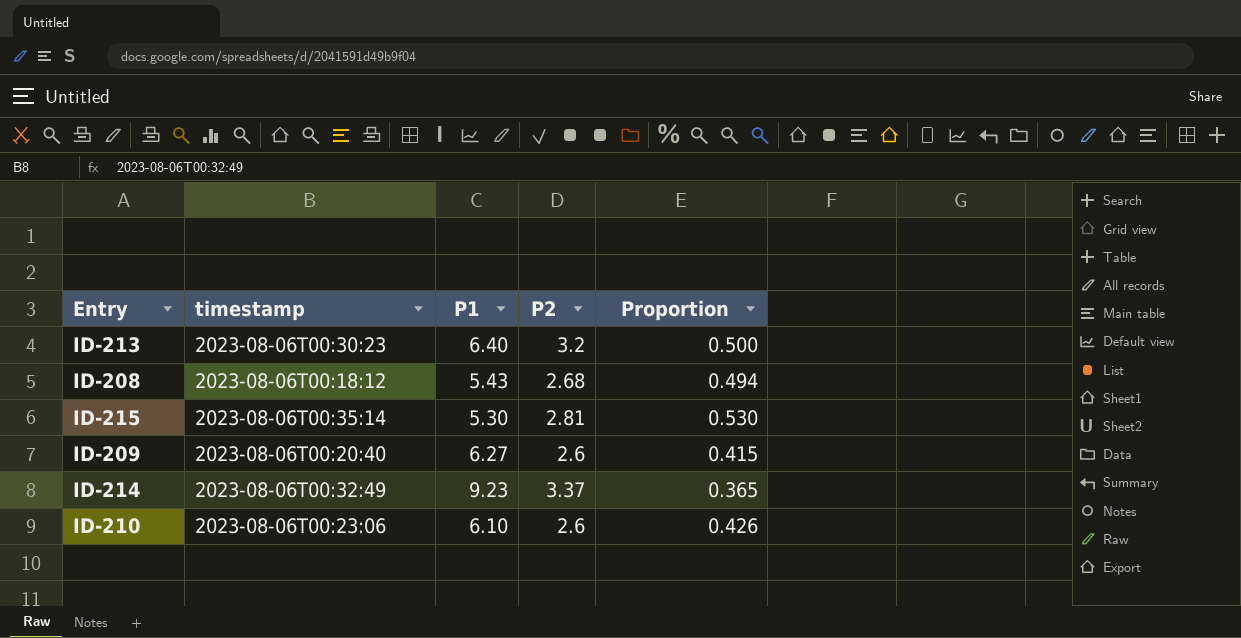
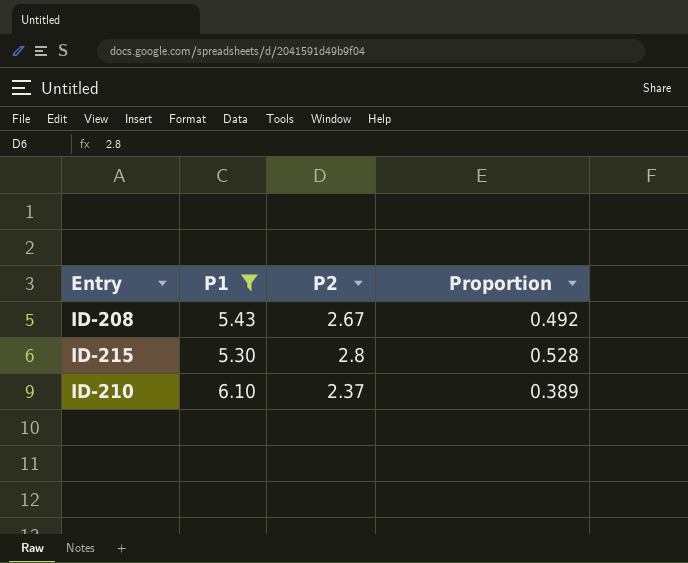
filter: none -> P1 <= 6.10
column timestamp | position: 2 -> none
ID-208 | P2: 2.68 -> 2.67
ID-208 | Proportion: 0.494 -> 0.492
ID-215 | P2: 2.81 -> 2.8
ID-215 | Proportion: 0.530 -> 0.528
ID-210 | P2: 2.6 -> 2.37
ID-210 | Proportion: 0.426 -> 0.389

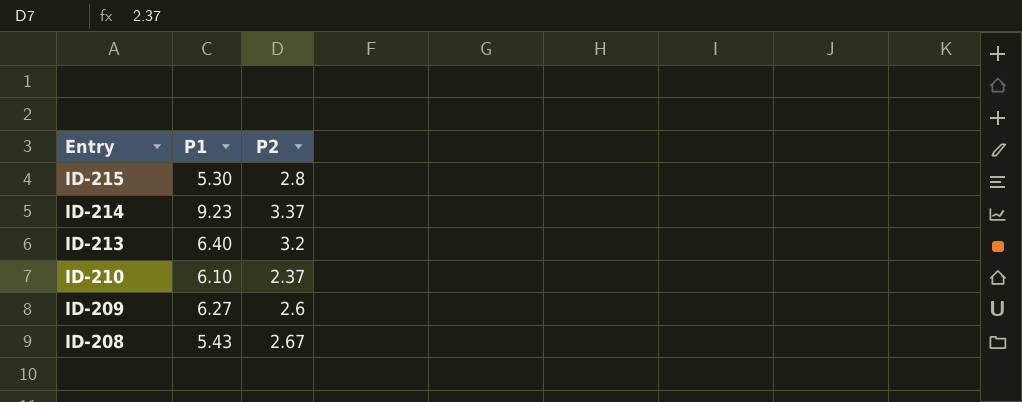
filter: P1 <= 6.10 -> none
row order: none -> Entry descending
column Proportion | formula: [P2] / [P1] -> none

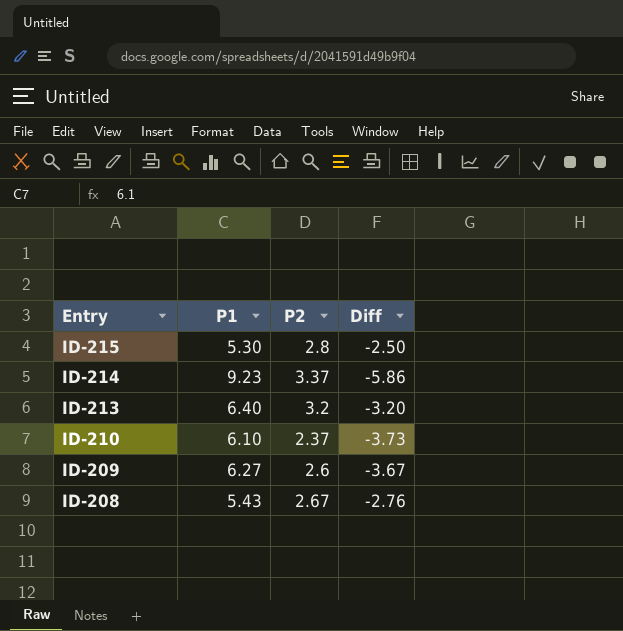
column Diff | formula: none -> [P2] - [P1]

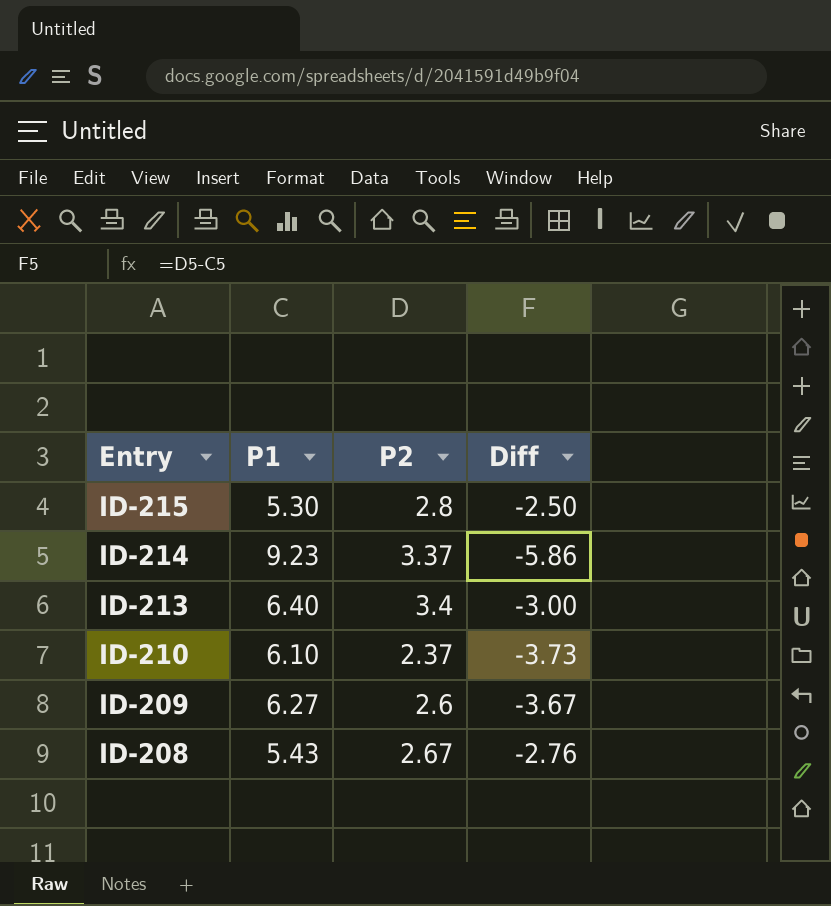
ID-213 | P2: 3.2 -> 3.4
ID-213 | Diff: -3.20 -> -3.00

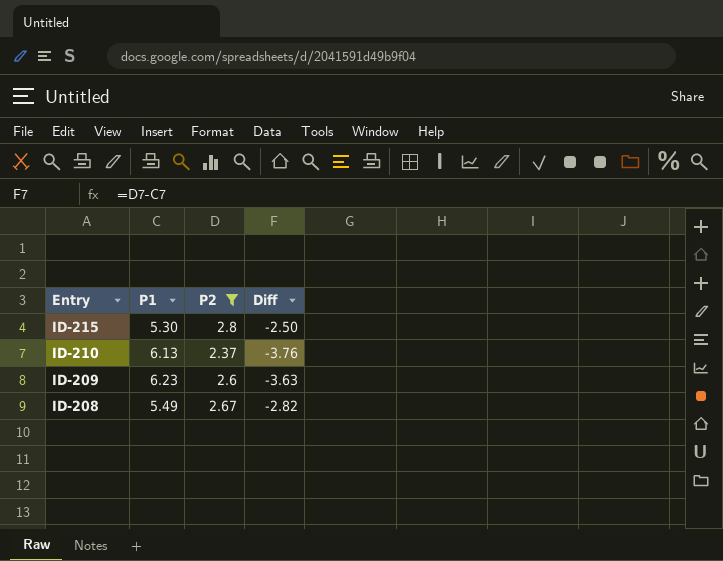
filter: none -> P2 <= 2.8
ID-210 | P1: 6.10 -> 6.13
ID-210 | Diff: -3.73 -> -3.76
ID-209 | P1: 6.27 -> 6.23
ID-209 | Diff: -3.67 -> -3.63
ID-208 | P1: 5.43 -> 5.49
ID-208 | Diff: -2.76 -> -2.82

